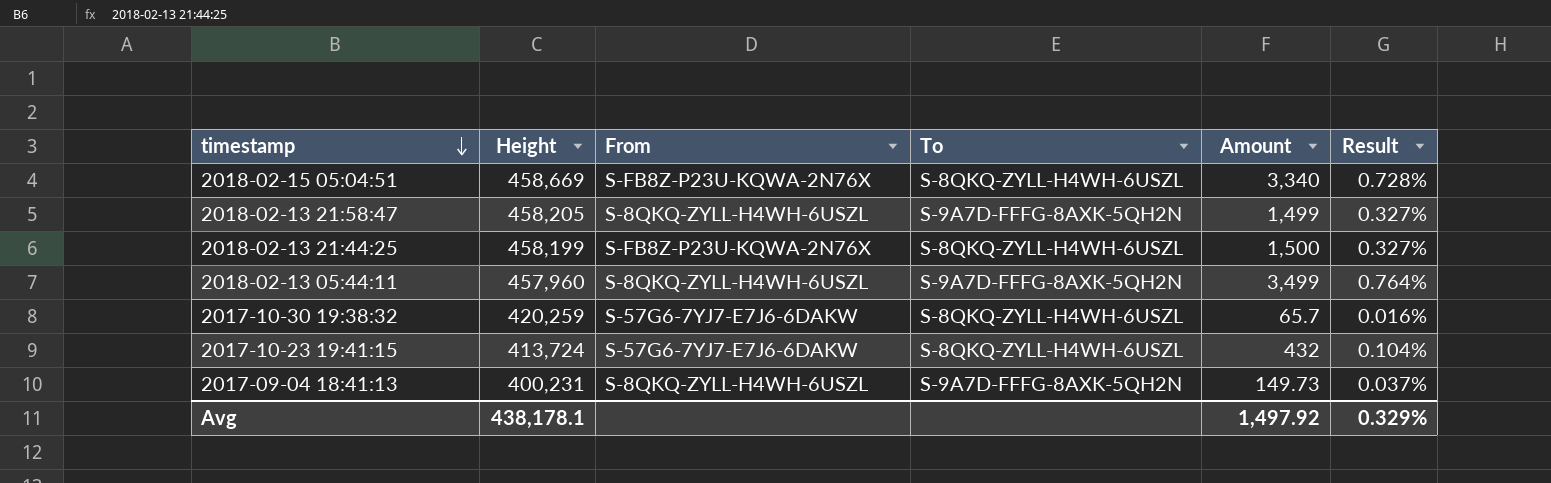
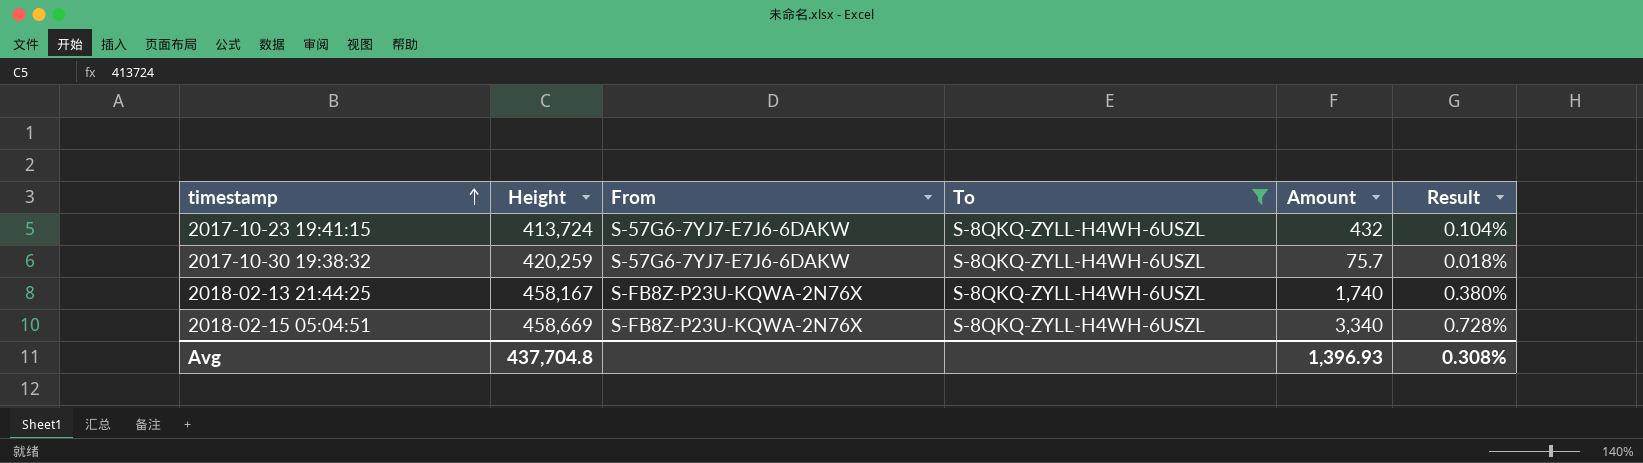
filter: none -> To = S-8QKQ-ZYLL-H4WH-6USZL
row order: timestamp descending -> timestamp ascending
2017-10-30 19:38:32 | Amount: 65.7 -> 75.7
2017-10-30 19:38:32 | Result: 0.016% -> 0.018%
2018-02-13 21:44:25 | Height: 458,199 -> 458,167
2018-02-13 21:44:25 | Amount: 1,500 -> 1,740
2018-02-13 21:44:25 | Result: 0.327% -> 0.380%
Avg | Height: 438,178.1 -> 437,704.8
Avg | Amount: 1,497.92 -> 1,396.93
Avg | Result: 0.329% -> 0.308%

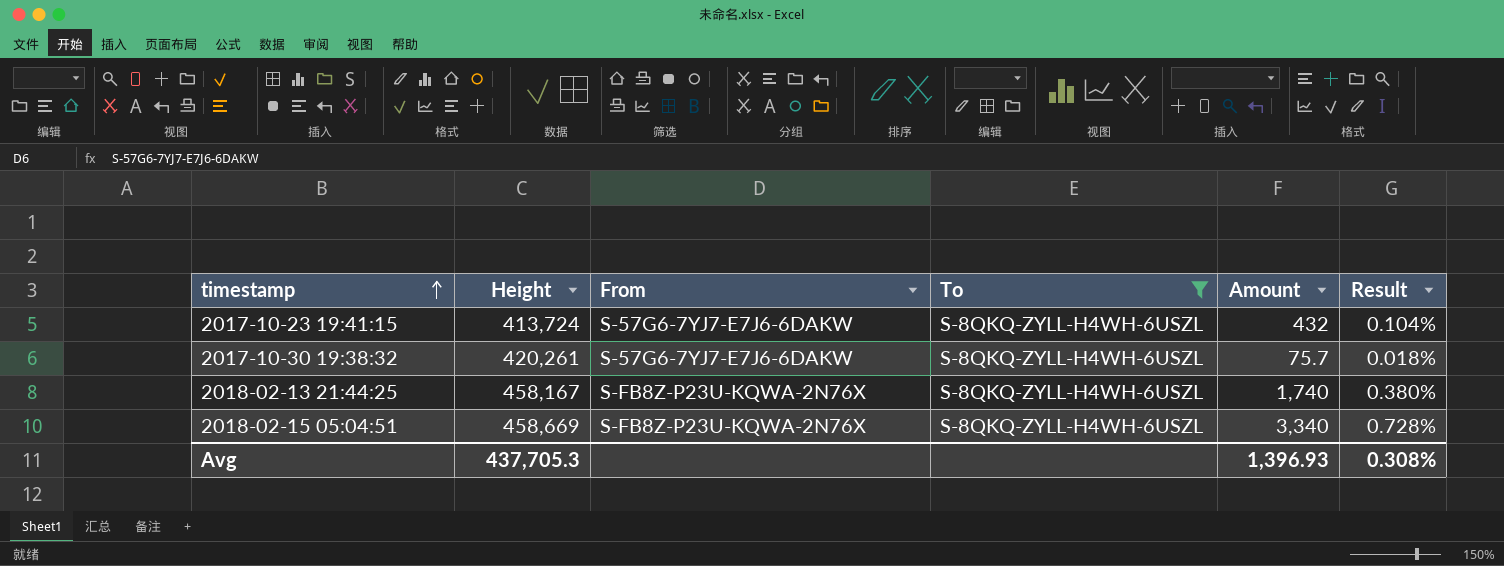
2017-10-30 19:38:32 | Height: 420,259 -> 420,261
Avg | Height: 437,704.8 -> 437,705.3

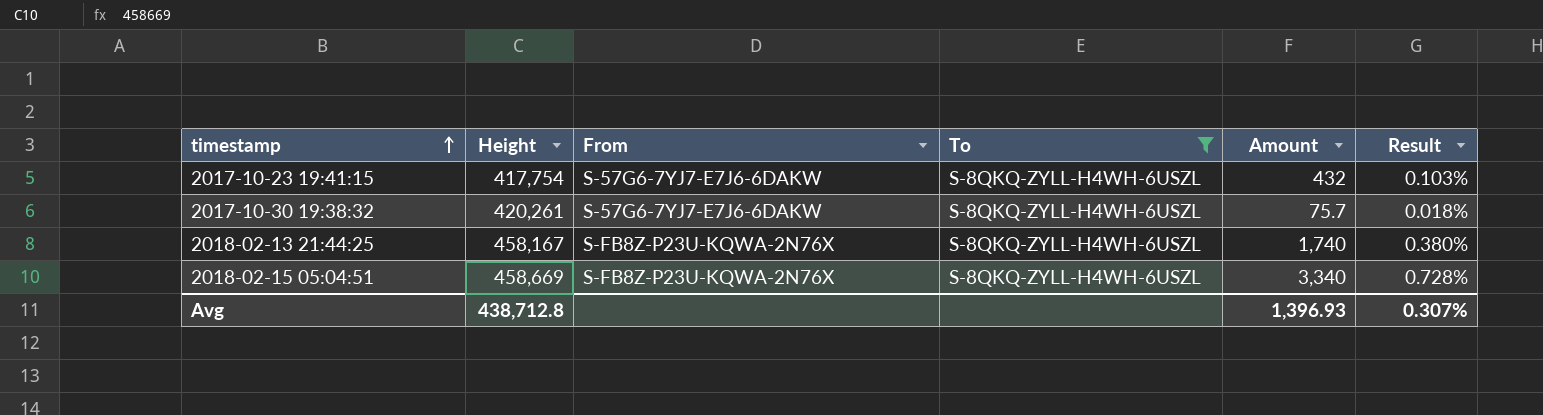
2017-10-23 19:41:15 | Height: 413,724 -> 417,754
2017-10-23 19:41:15 | Result: 0.104% -> 0.103%
Avg | Height: 437,705.3 -> 438,712.8
Avg | Result: 0.308% -> 0.307%

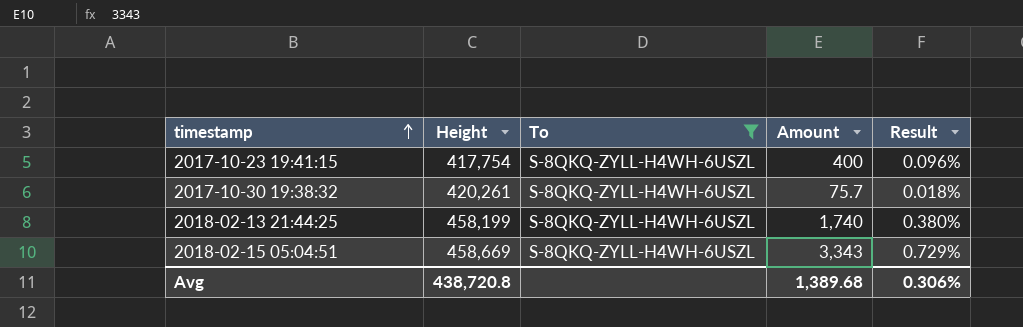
column From | position: 3 -> none
2017-10-23 19:41:15 | Amount: 432 -> 400
2017-10-23 19:41:15 | Result: 0.103% -> 0.096%
2018-02-13 21:44:25 | Height: 458,167 -> 458,199
2018-02-15 05:04:51 | Amount: 3,340 -> 3,343
2018-02-15 05:04:51 | Result: 0.728% -> 0.729%
Avg | Height: 438,712.8 -> 438,720.8
Avg | Amount: 1,396.93 -> 1,389.68
Avg | Result: 0.307% -> 0.306%

